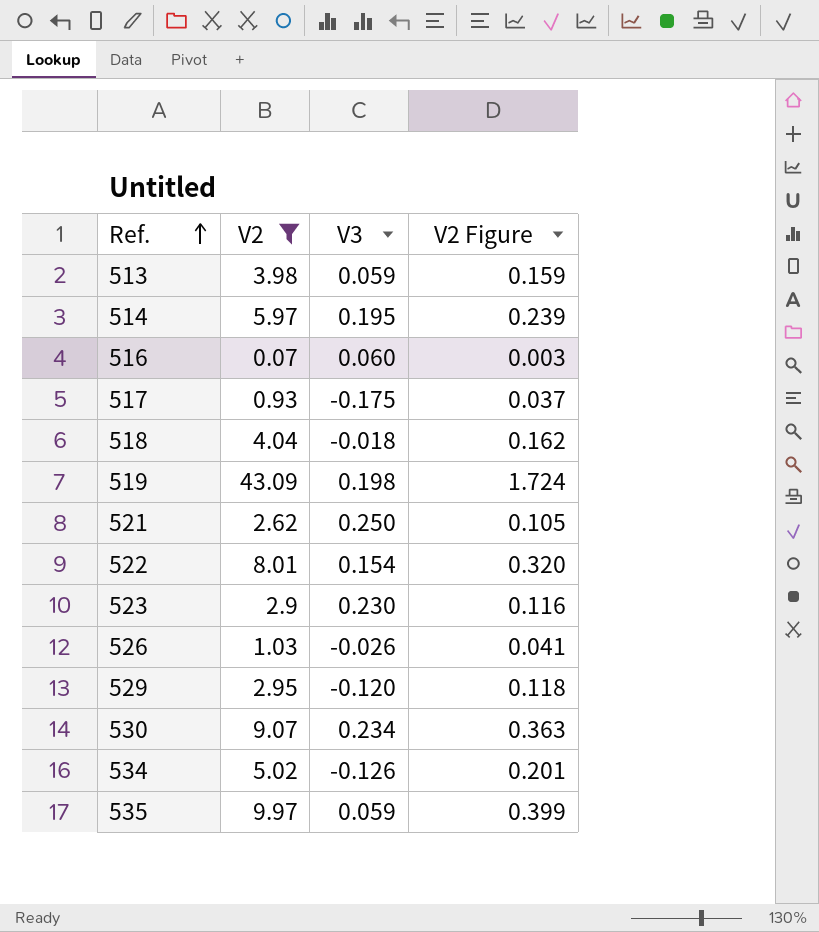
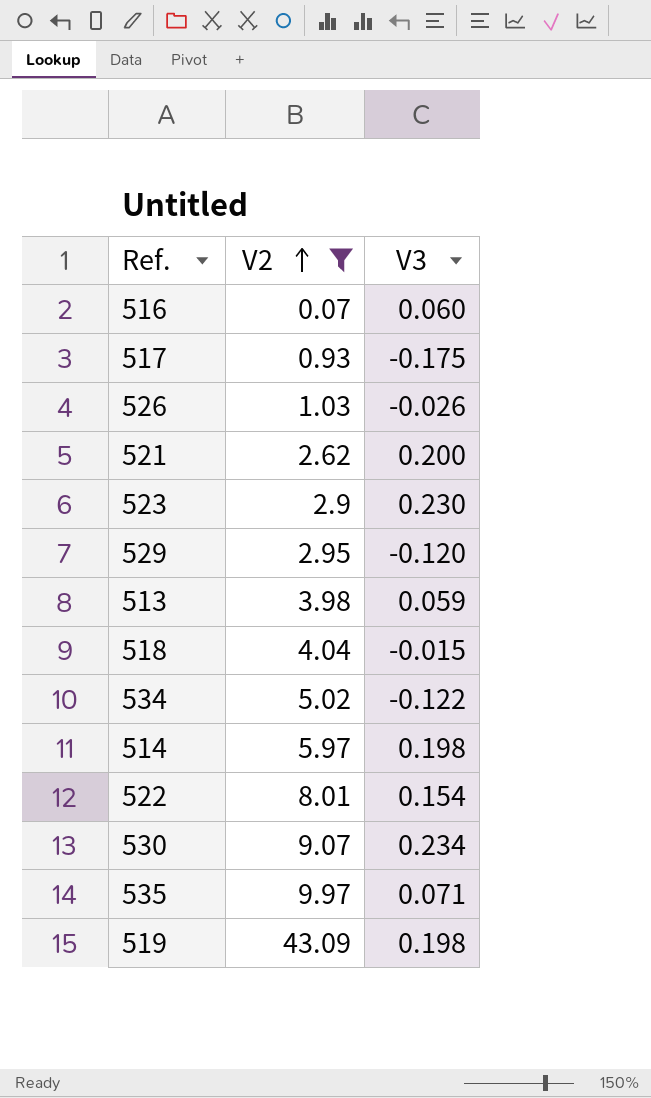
row order: Ref. ascending -> V2 ascending
column V2 Figure | formula: [V2] * 0.04 -> none
521 | V3: 0.250 -> 0.200
518 | V3: -0.018 -> -0.015
534 | V3: -0.126 -> -0.122
514 | V3: 0.195 -> 0.198
535 | V3: 0.059 -> 0.071

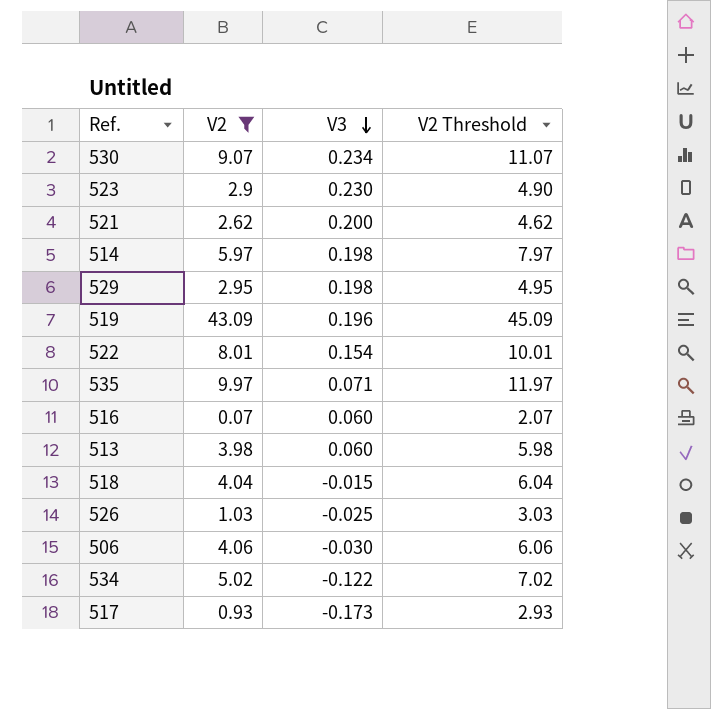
row order: V2 ascending -> V3 descending
column V2 Threshold | formula: none -> [V2] + 2
529 | V3: -0.120 -> 0.198
519 | V3: 0.198 -> 0.196
513 | V3: 0.059 -> 0.060
526 | V3: -0.026 -> -0.025
row 506: none -> 4.06 | -0.030 | 6.06
517 | V3: -0.175 -> -0.173

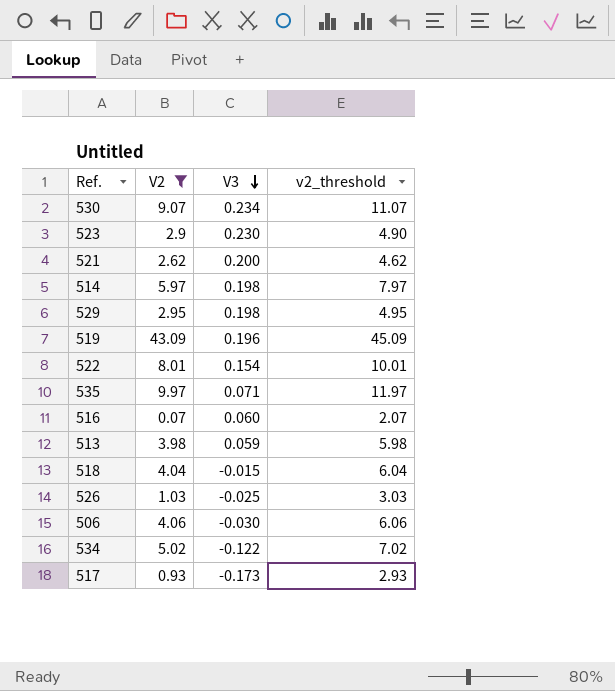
column name: V2 Threshold -> v2_threshold
513 | V3: 0.060 -> 0.059

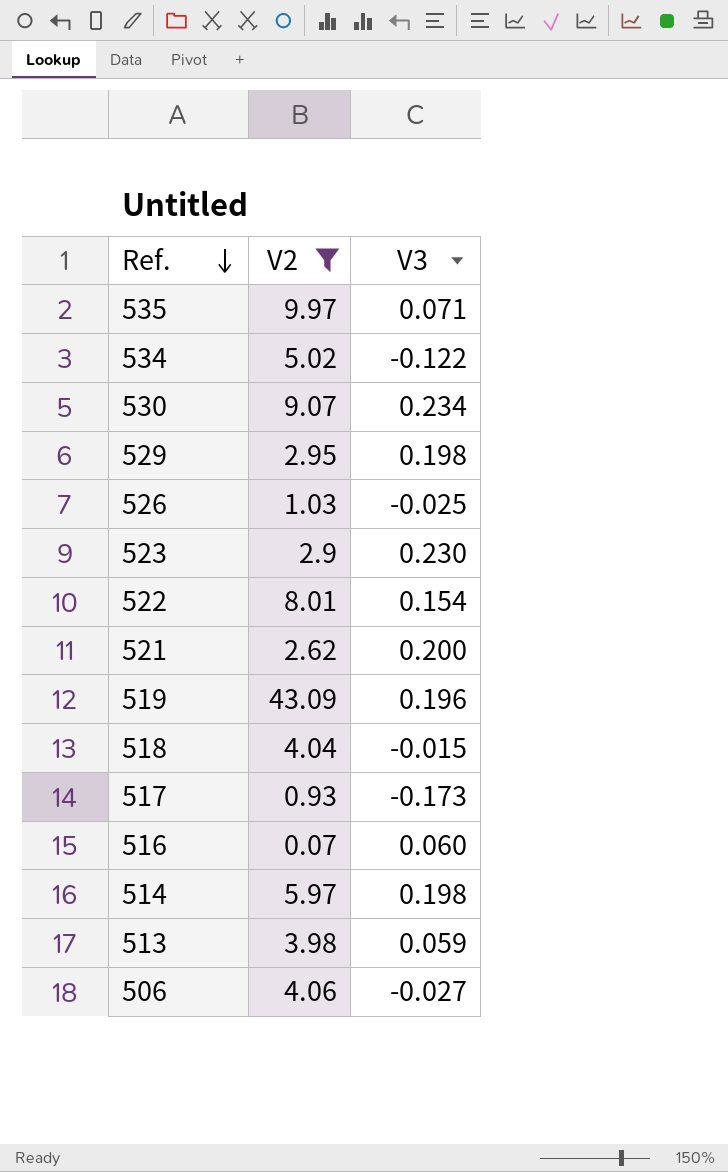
row order: V3 descending -> Ref. descending
column v2_threshold | formula: [V2] + 2 -> none
506 | V3: -0.030 -> -0.027

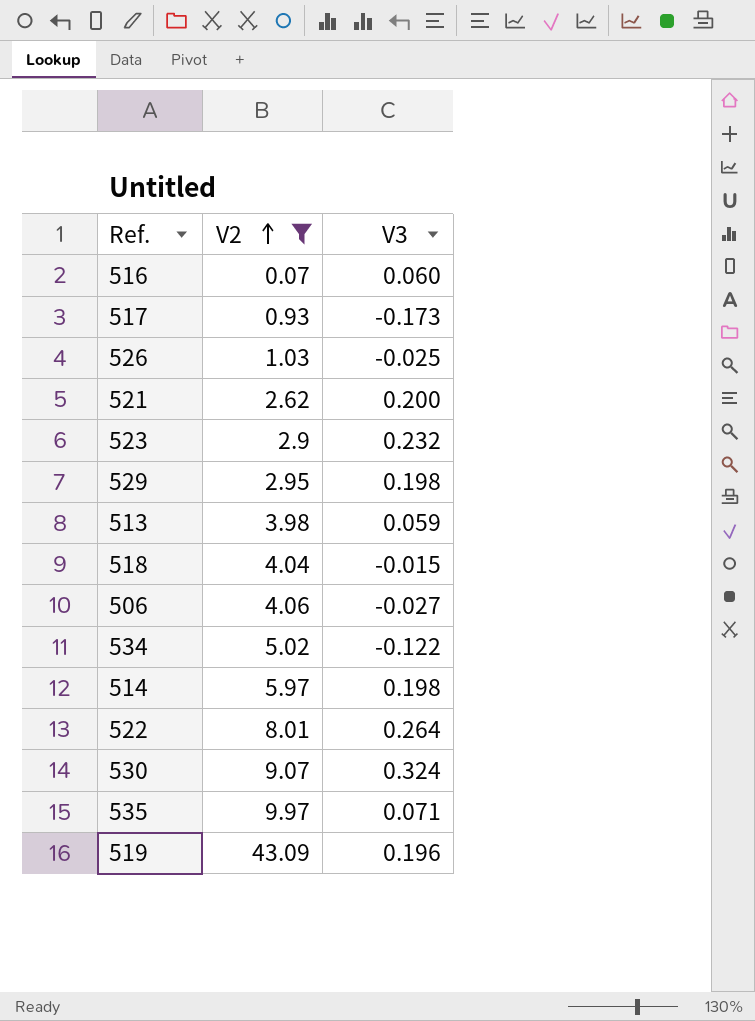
row order: Ref. descending -> V2 ascending
523 | V3: 0.230 -> 0.232
522 | V3: 0.154 -> 0.264
530 | V3: 0.234 -> 0.324

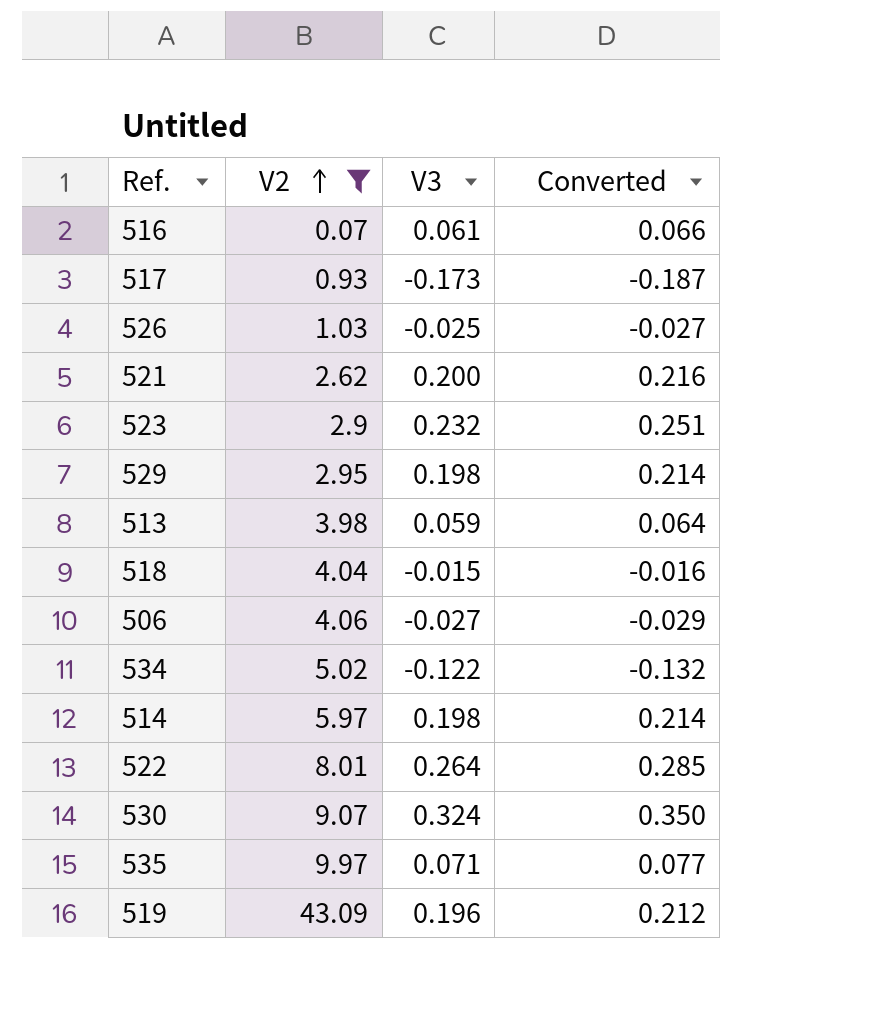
column Converted | formula: none -> [V3] * 1.08
516 | V3: 0.060 -> 0.061

